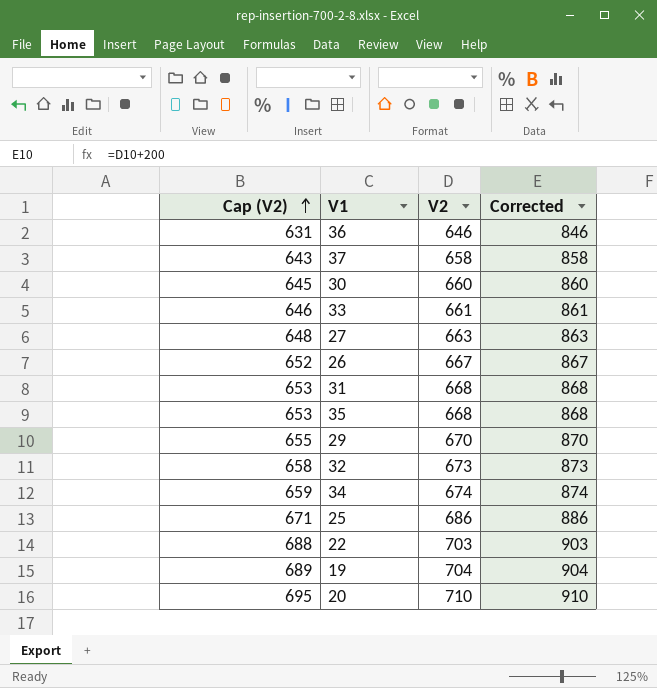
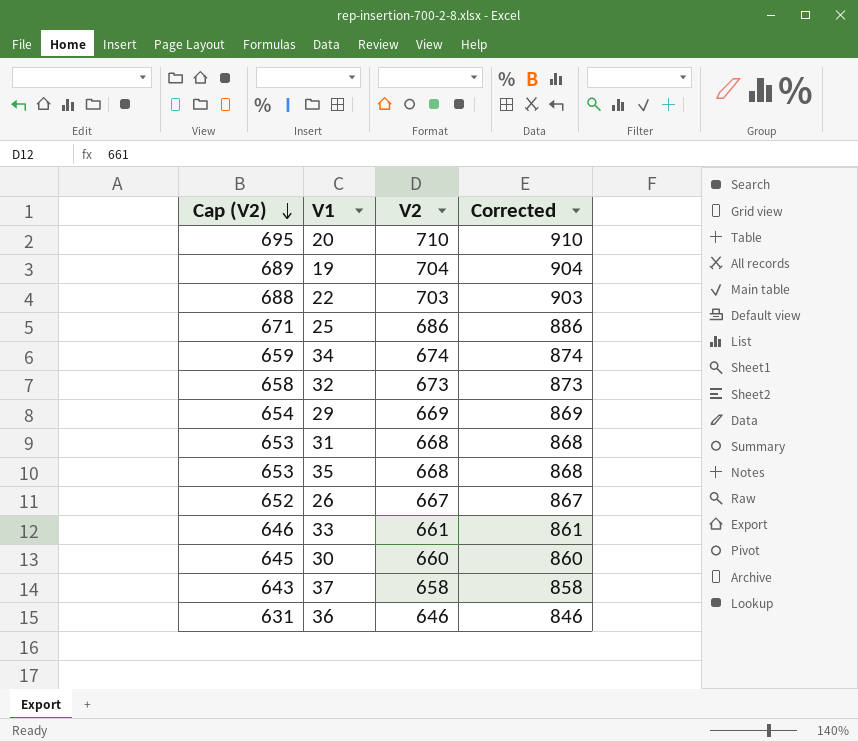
row order: Cap (V2) ascending -> Cap (V2) descending
row 27: 648 | 663 | 863 -> none
29 | Cap (V2): 655 -> 654
29 | V2: 670 -> 669
29 | Corrected: 870 -> 869

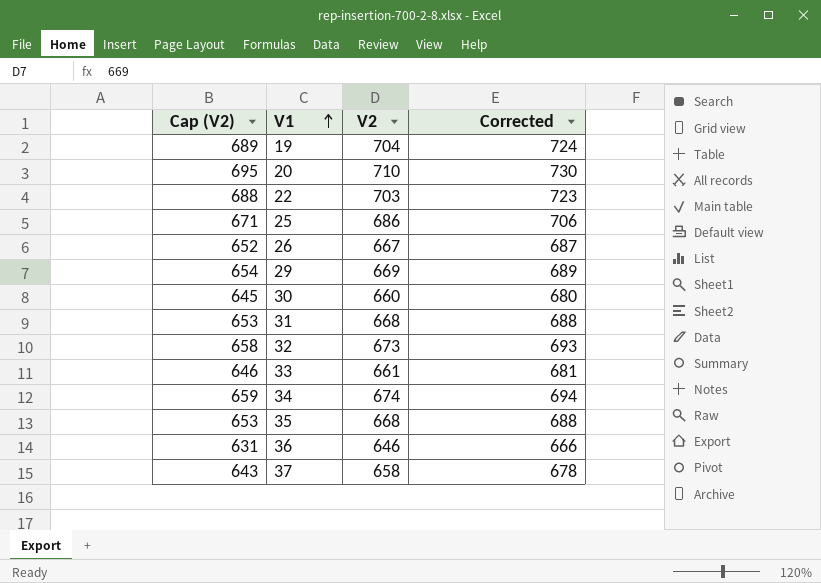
row order: Cap (V2) descending -> V1 ascending
column Corrected | formula: [V2] + 200 -> [V2] + 20

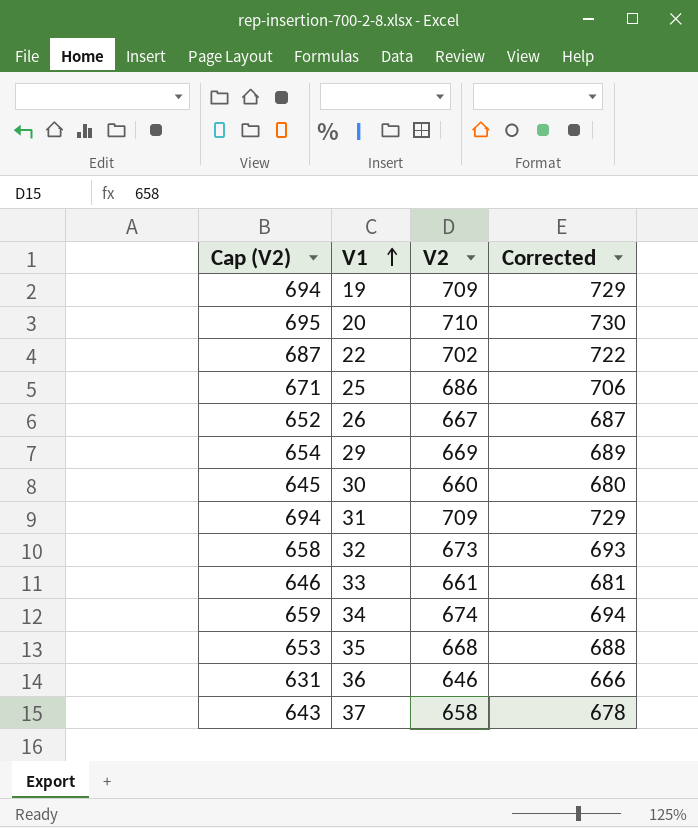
19 | Cap (V2): 689 -> 694
19 | V2: 704 -> 709
19 | Corrected: 724 -> 729
22 | Cap (V2): 688 -> 687
22 | V2: 703 -> 702
22 | Corrected: 723 -> 722
31 | Cap (V2): 653 -> 694
31 | V2: 668 -> 709
31 | Corrected: 688 -> 729

